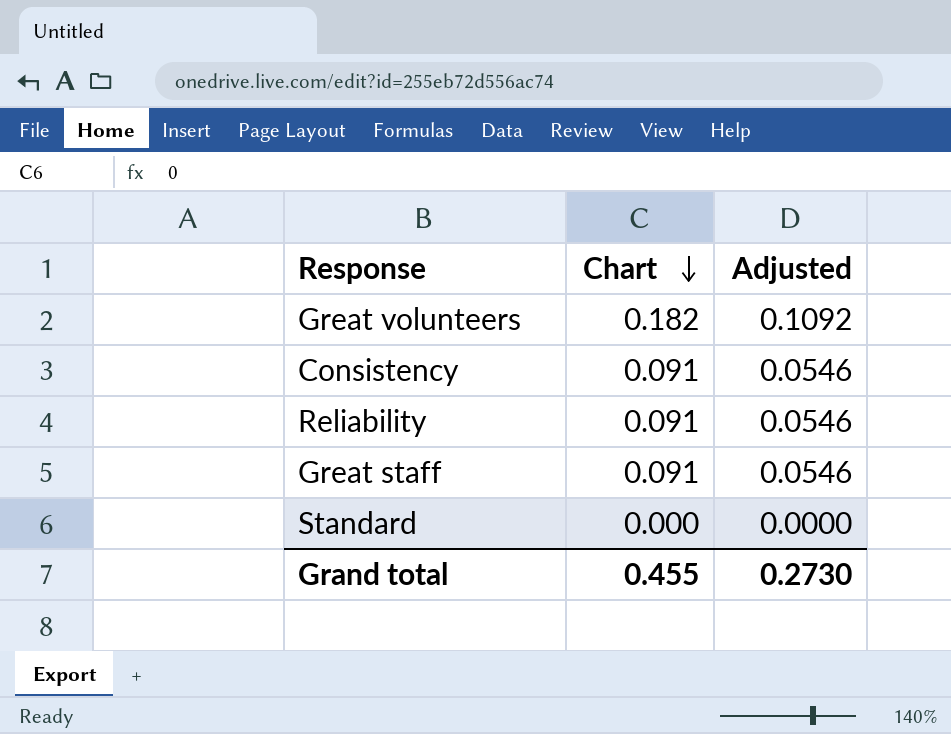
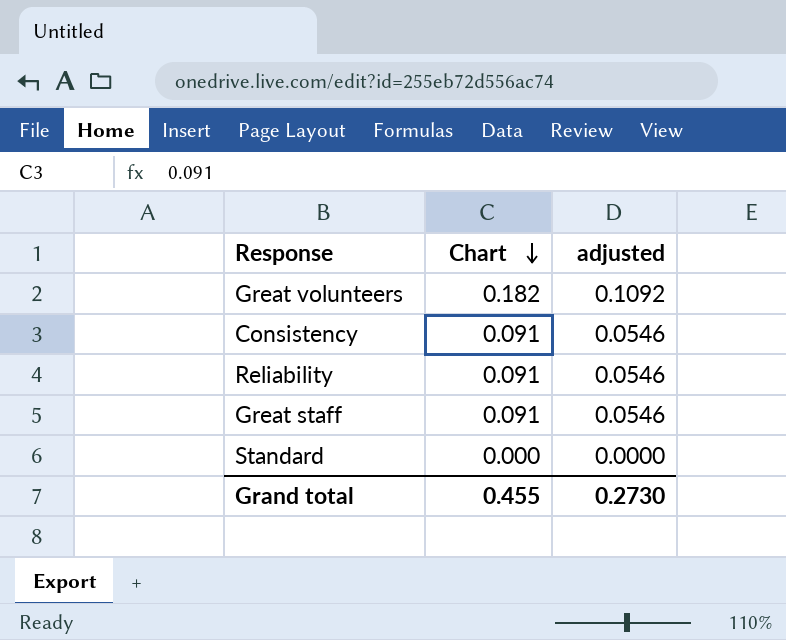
column name: Adjusted -> adjusted

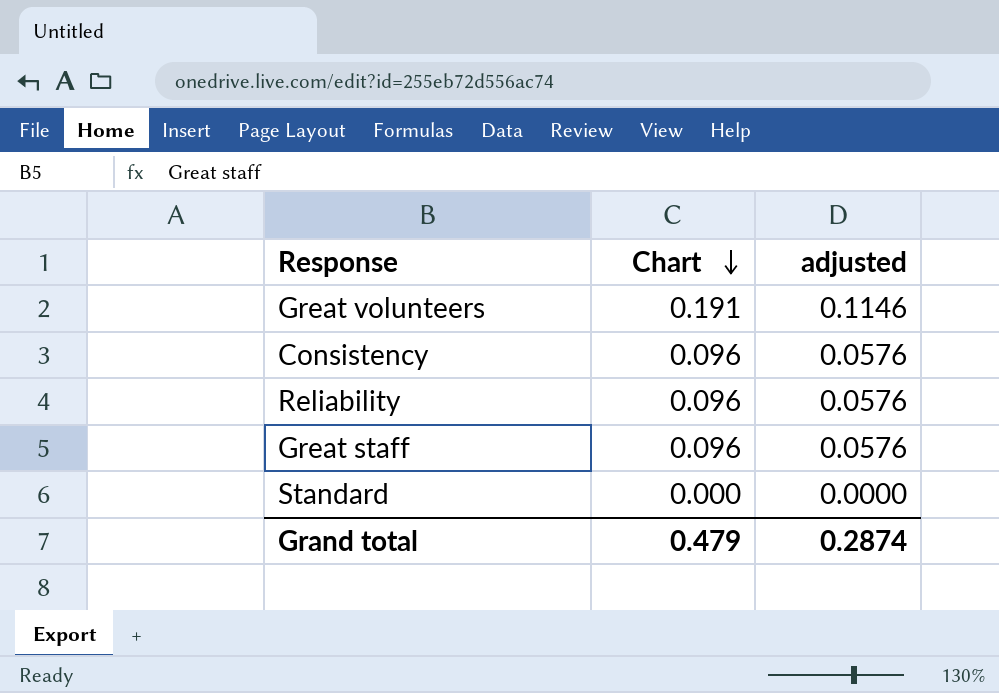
Great volunteers | Chart: 0.182 -> 0.191
Great volunteers | adjusted: 0.1092 -> 0.1146
Consistency | Chart: 0.091 -> 0.096
Consistency | adjusted: 0.0546 -> 0.0576
Reliability | Chart: 0.091 -> 0.096
Reliability | adjusted: 0.0546 -> 0.0576
Great staff | Chart: 0.091 -> 0.096
Great staff | adjusted: 0.0546 -> 0.0576
Grand total | Chart: 0.455 -> 0.479
Grand total | adjusted: 0.2730 -> 0.2874

